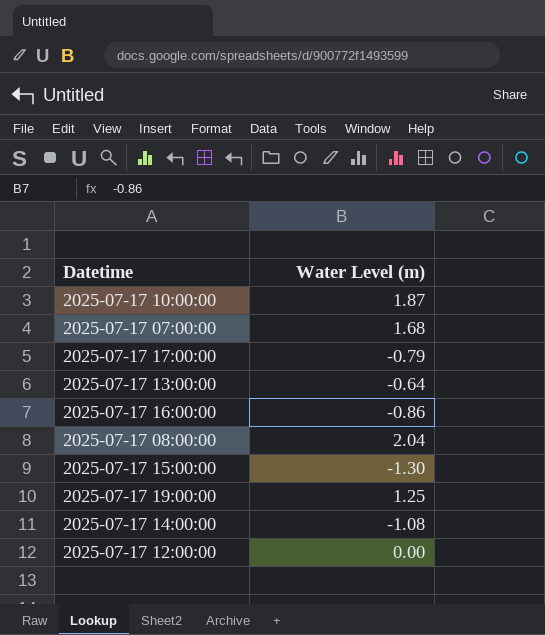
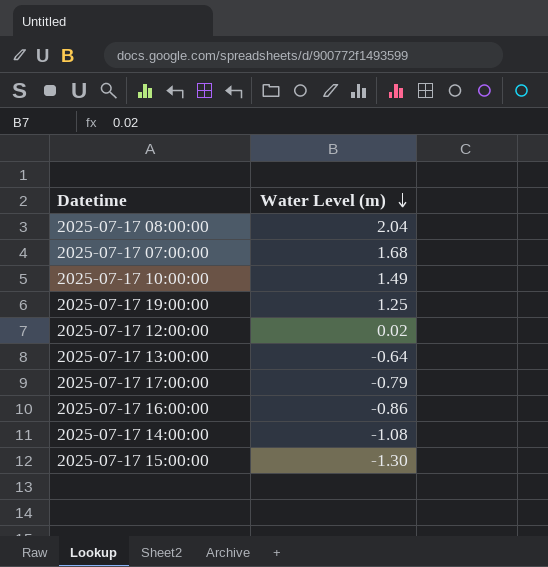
row order: none -> Water Level (m) descending
2025-07-17 10:00:00 | Water Level (m): 1.87 -> 1.49
2025-07-17 12:00:00 | Water Level (m): 0.00 -> 0.02

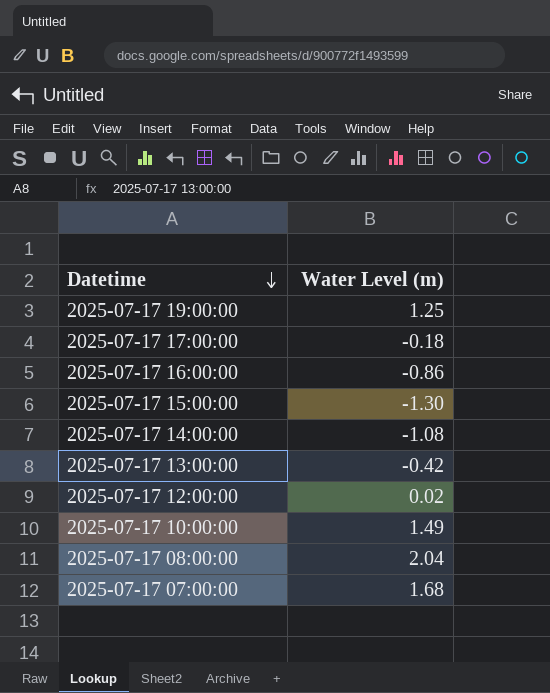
row order: Water Level (m) descending -> Datetime descending
2025-07-17 17:00:00 | Water Level (m): -0.79 -> -0.18
2025-07-17 13:00:00 | Water Level (m): -0.64 -> -0.42

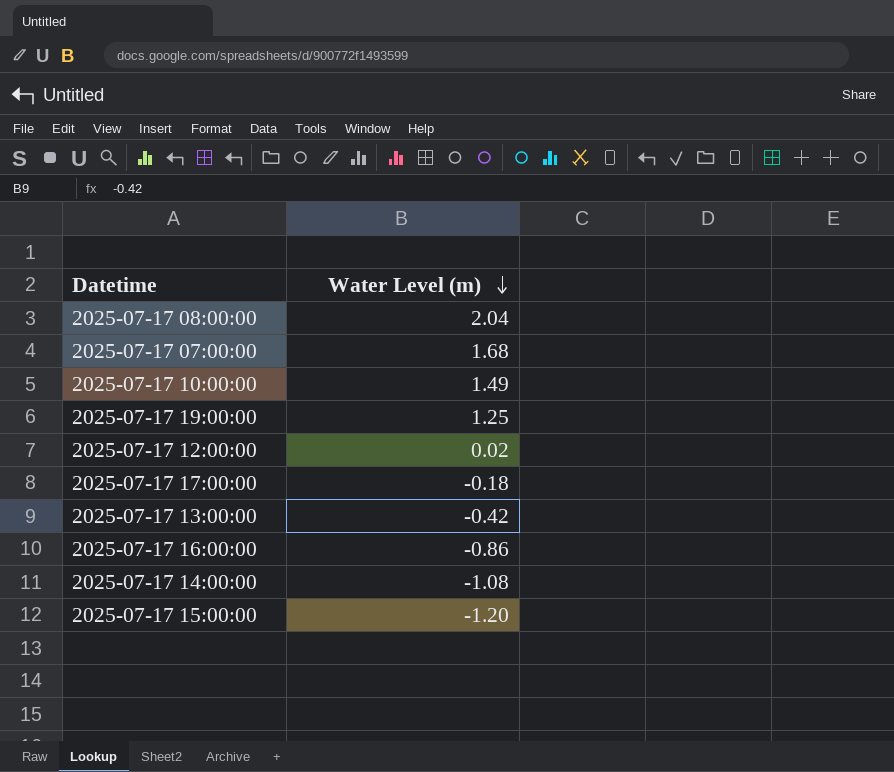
row order: Datetime descending -> Water Level (m) descending
2025-07-17 15:00:00 | Water Level (m): -1.30 -> -1.20

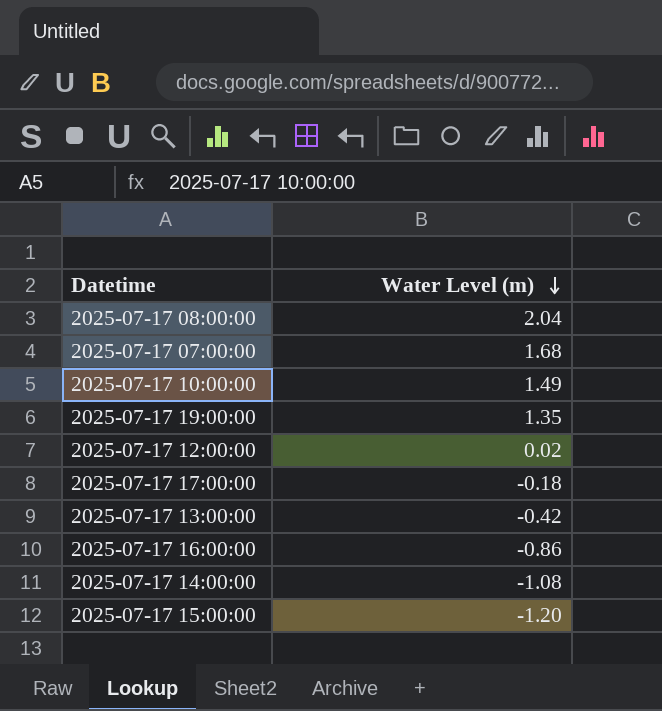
2025-07-17 19:00:00 | Water Level (m): 1.25 -> 1.35

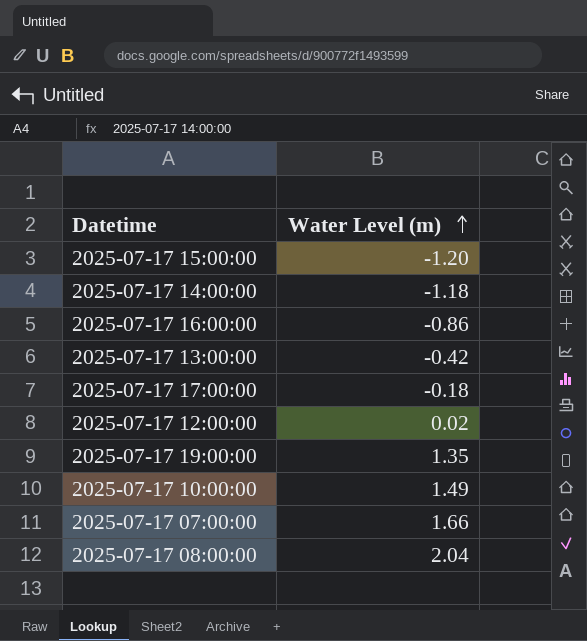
row order: Water Level (m) descending -> Water Level (m) ascending
2025-07-17 14:00:00 | Water Level (m): -1.08 -> -1.18
2025-07-17 07:00:00 | Water Level (m): 1.68 -> 1.66

